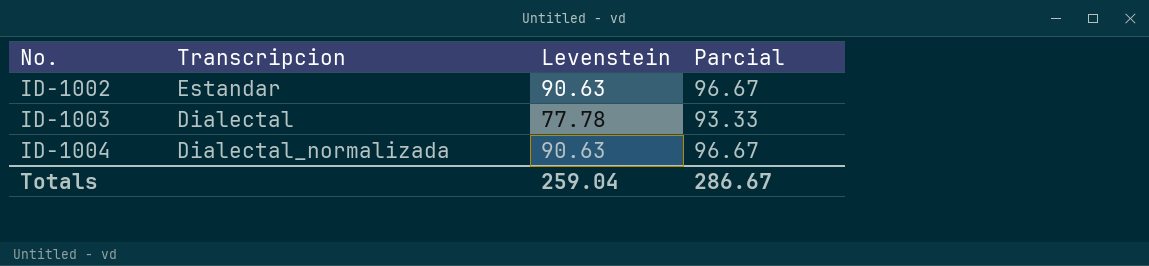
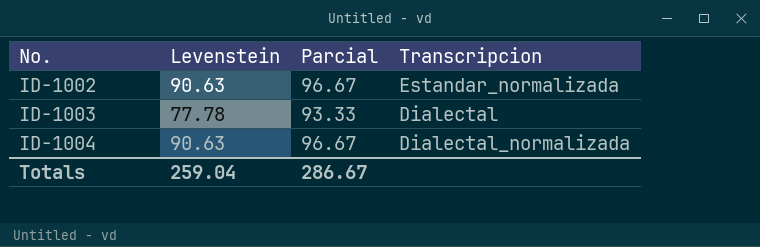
column Transcripcion | position: 2 -> 4
ID-1002 | Transcripcion: Estandar -> Estandar_normalizada

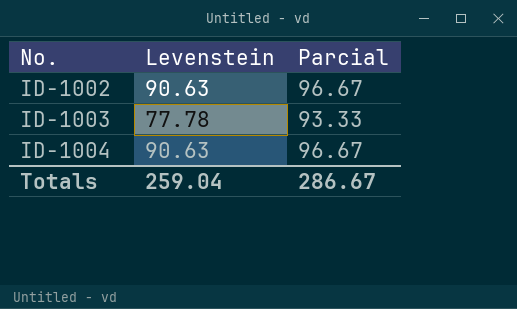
column Transcripcion | position: 4 -> none

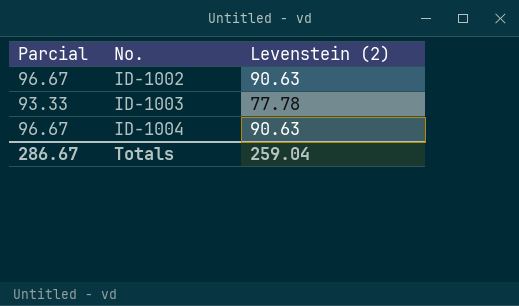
column Parcial | position: 3 -> 1
column name: Levenstein -> Levenstein (2)

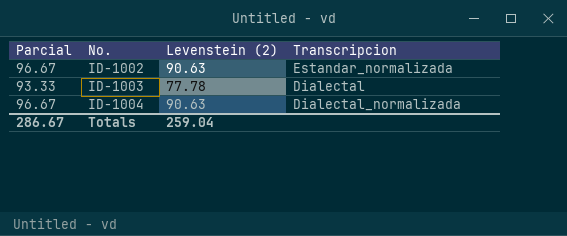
column Transcripcion | position: none -> 4

